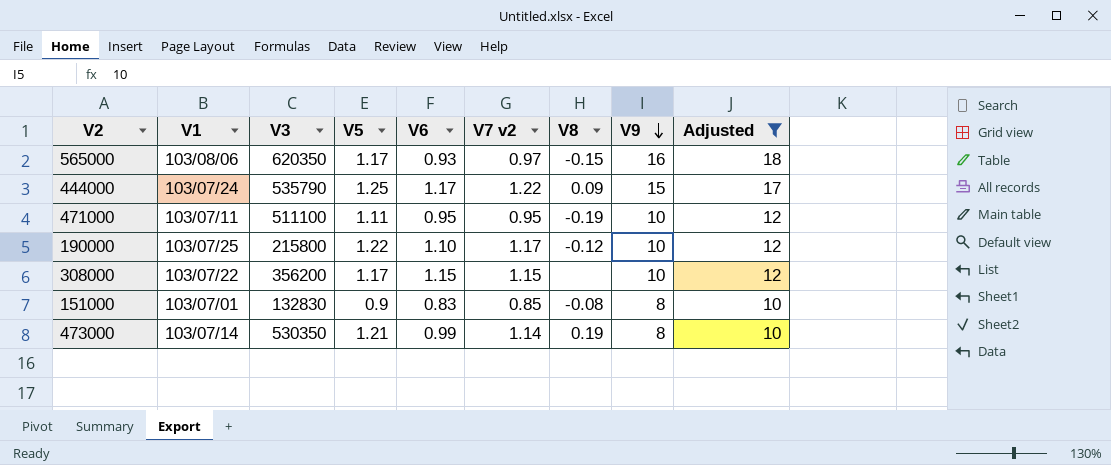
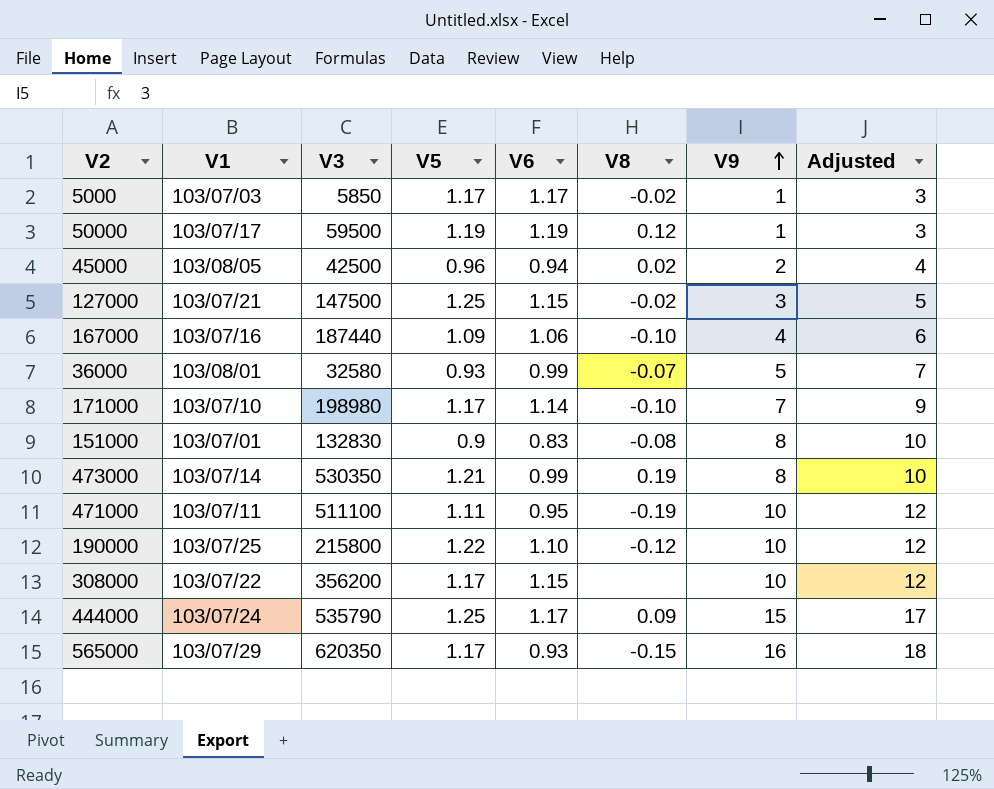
filter: Adjusted >= 10 -> none
row order: V9 descending -> V9 ascending
column V7 v2 | position: 6 -> none
565000 | V1: 103/08/06 -> 103/07/29

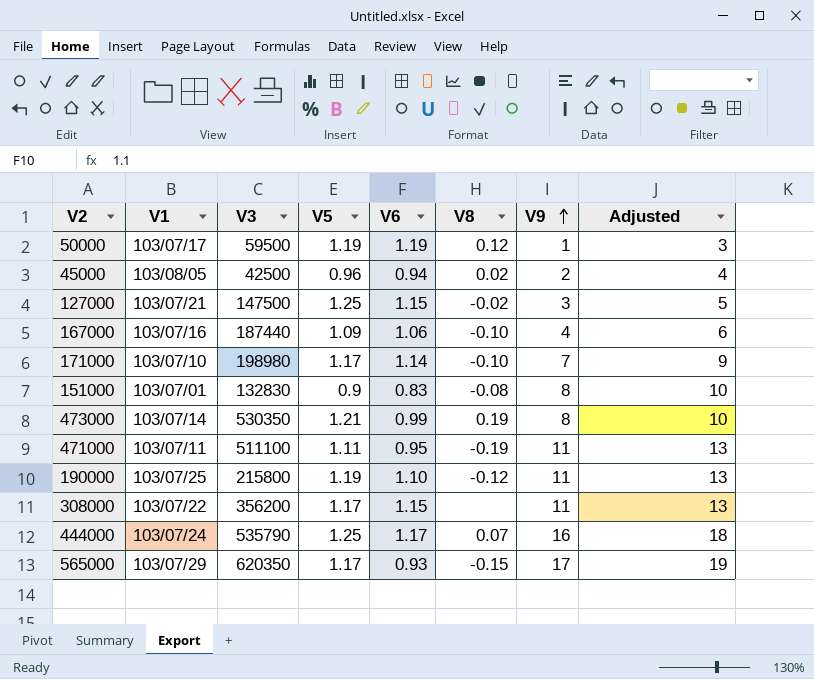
row 5000: 103/07/03 | 5850 | 1.17 | 1.17 | -0.02 | 1 | 3 -> none
row 36000: 103/08/01 | 32580 | 0.93 | 0.99 | -0.07 | 5 | 7 -> none
471000 | V9: 10 -> 11
471000 | Adjusted: 12 -> 13
190000 | V5: 1.22 -> 1.19
190000 | V9: 10 -> 11
190000 | Adjusted: 12 -> 13
308000 | V9: 10 -> 11
308000 | Adjusted: 12 -> 13
444000 | V8: 0.09 -> 0.07
444000 | V9: 15 -> 16
444000 | Adjusted: 17 -> 18
565000 | V9: 16 -> 17
565000 | Adjusted: 18 -> 19

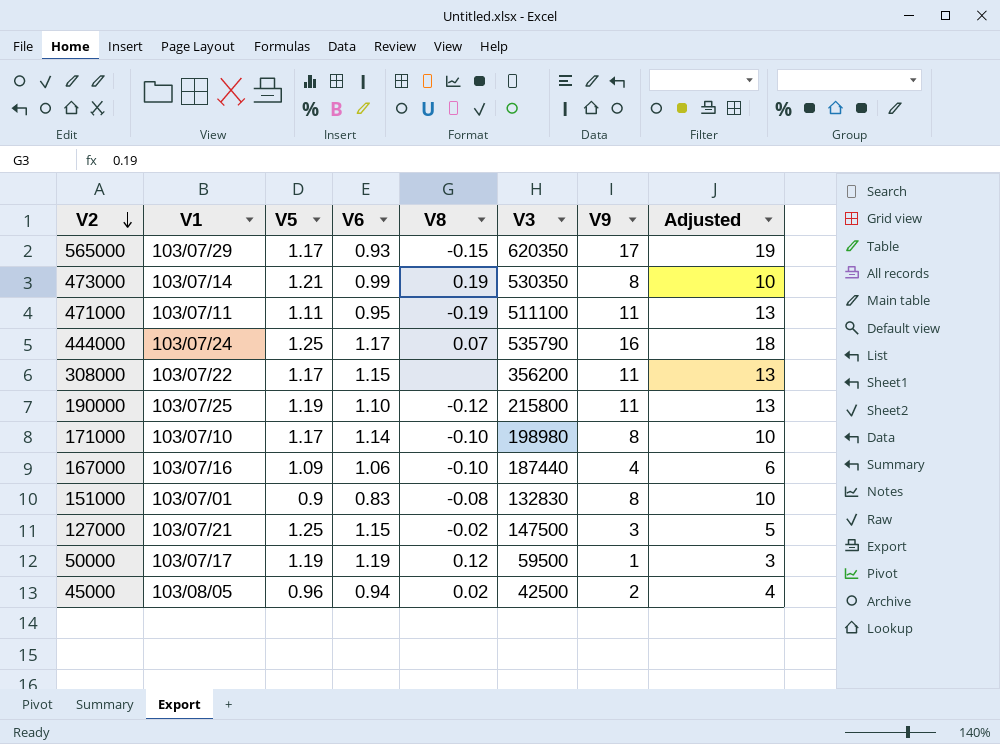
row order: V9 ascending -> V2 descending
column V3 | position: 3 -> 6
171000 | V9: 7 -> 8
171000 | Adjusted: 9 -> 10

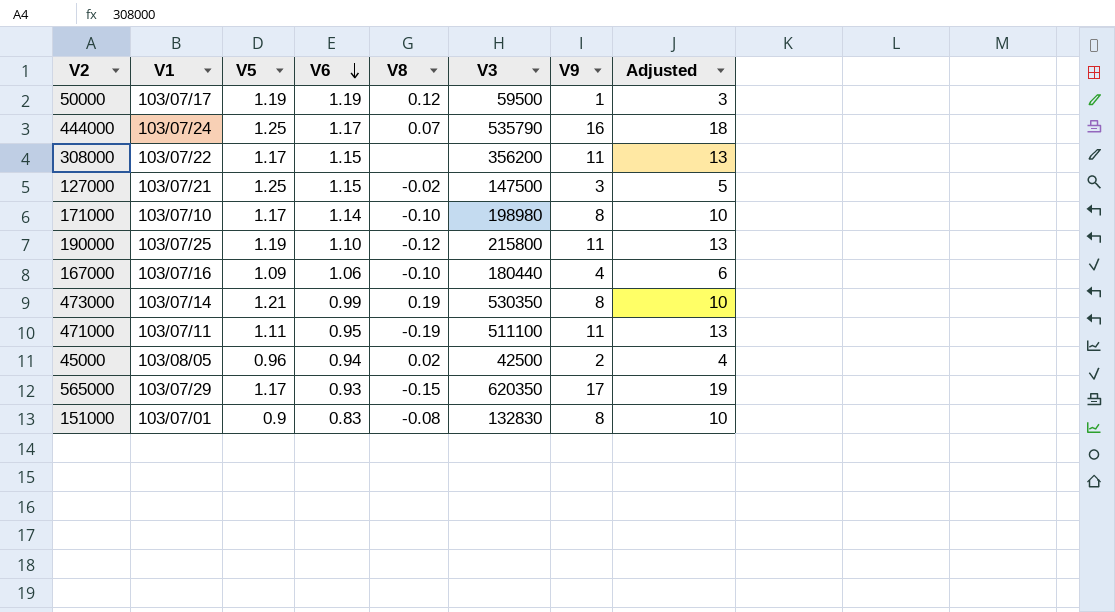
row order: V2 descending -> V6 descending
167000 | V3: 187440 -> 180440

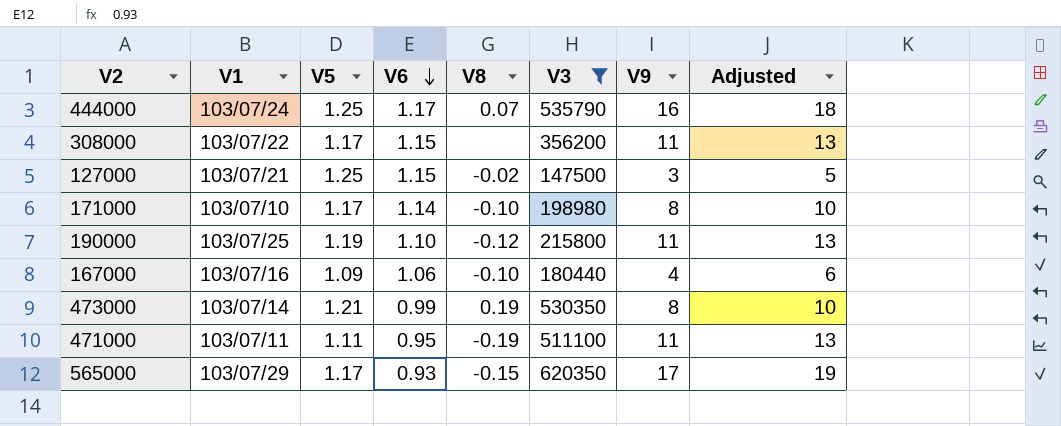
filter: none -> V3 >= 147500

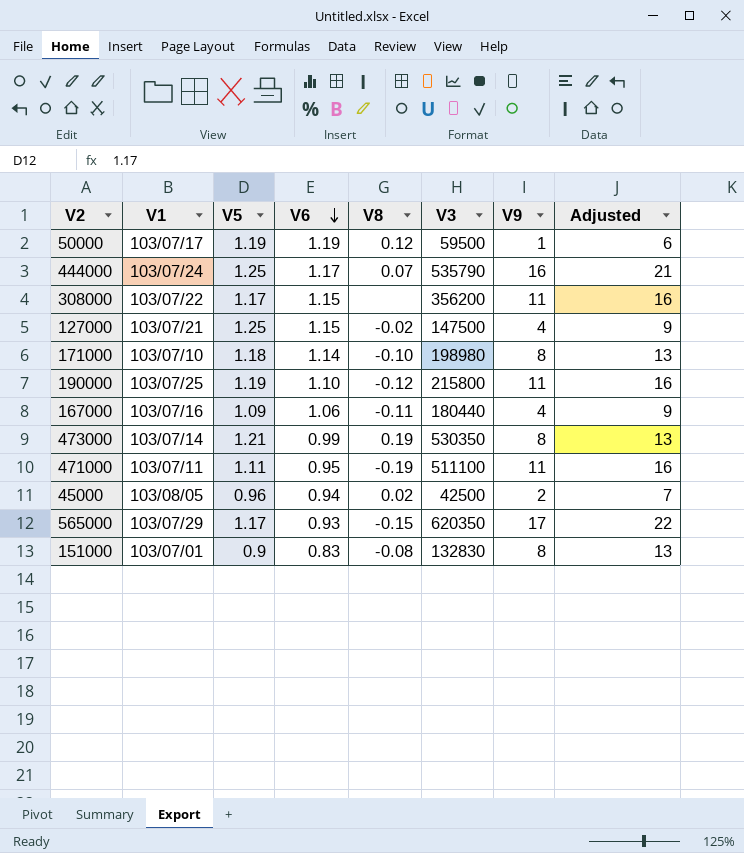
filter: V3 >= 147500 -> none
column Adjusted | formula: [V9] + 2 -> [V9] + 5
127000 | V9: 3 -> 4
171000 | V5: 1.17 -> 1.18
167000 | V8: -0.10 -> -0.11

